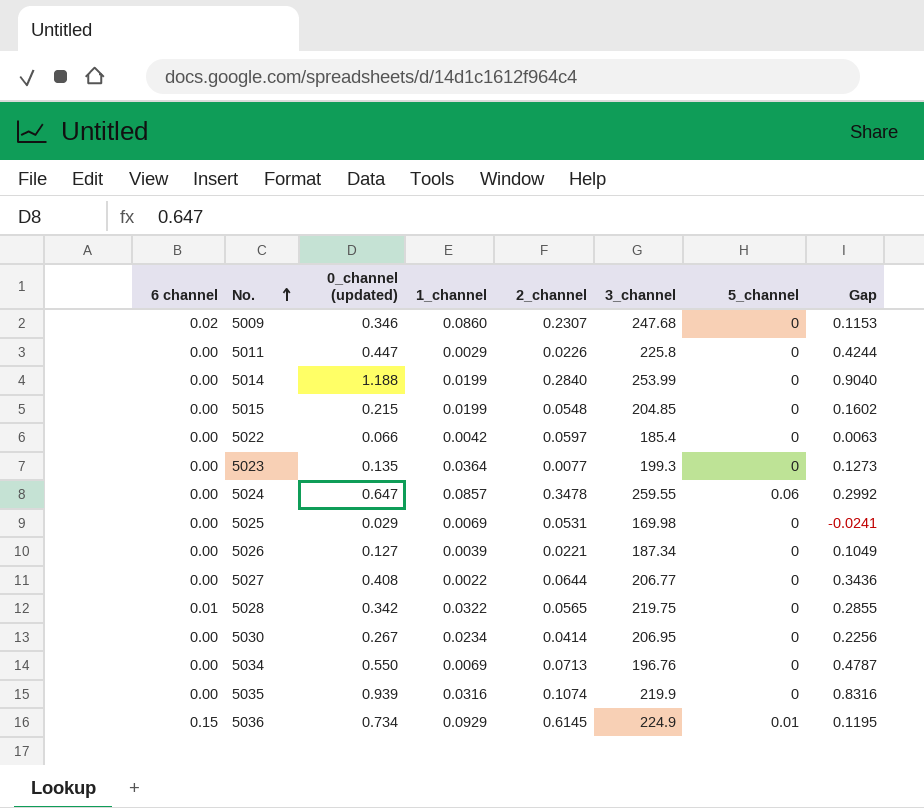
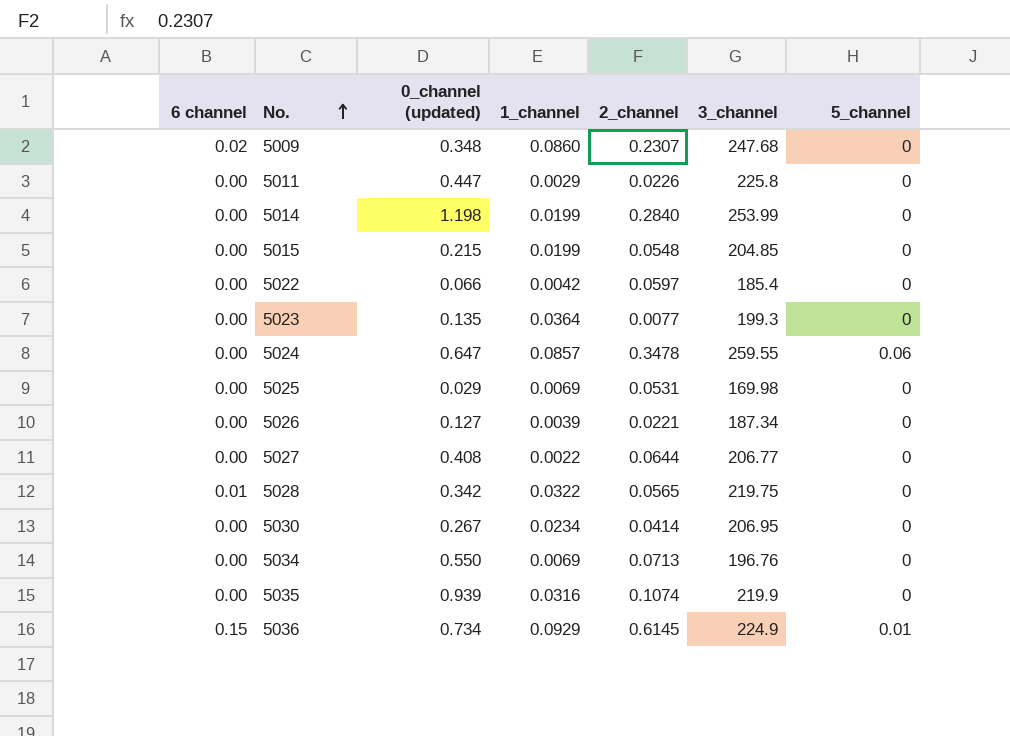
column Gap | formula: [0_channel (updated)] - [2_channel] -> none
5009 | 0_channel (updated): 0.346 -> 0.348
5014 | 0_channel (updated): 1.188 -> 1.198

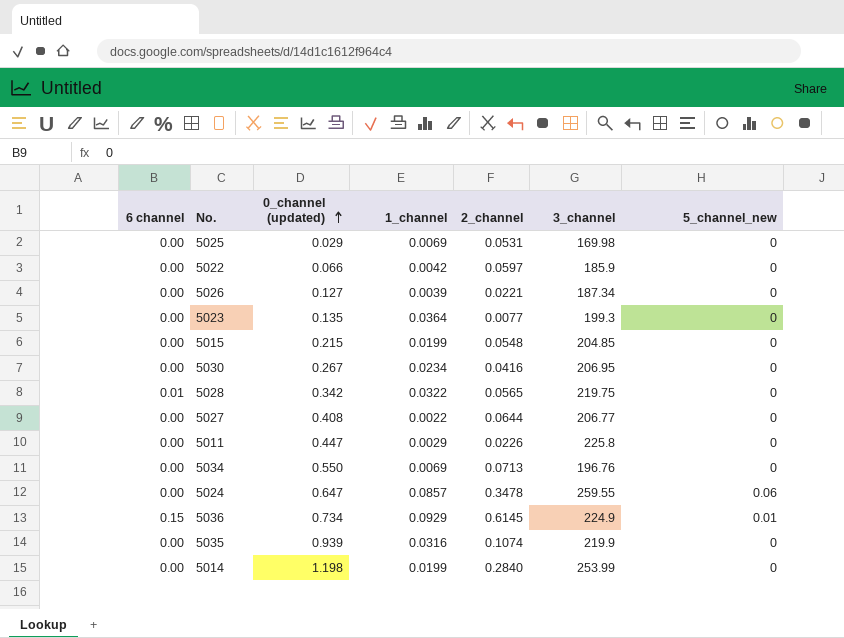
row order: No. ascending -> 0_channel (updated) ascending
column name: 5_channel -> 5_channel_new
row 5009: 0.02 | 0.348 | 0.0860 | 0.2307 | 247.68 | 0 -> none
5022 | 3_channel: 185.4 -> 185.9
5030 | 2_channel: 0.0414 -> 0.0416

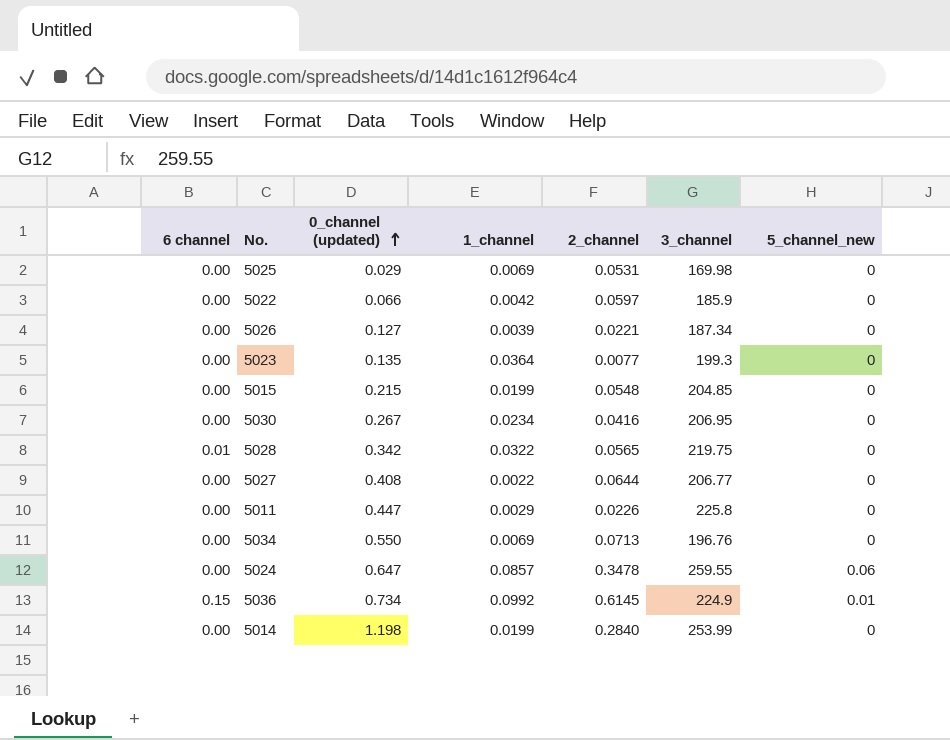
row 5035: 0.00 | 0.939 | 0.0316 | 0.1074 | 219.9 | 0 -> none
5036 | 1_channel: 0.0929 -> 0.0992

